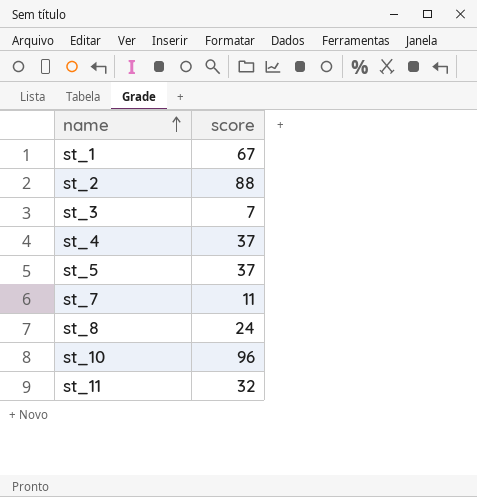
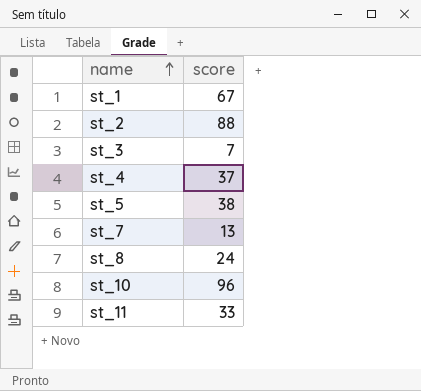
st_5 | score: 37 -> 38
st_7 | score: 11 -> 13
st_11 | score: 32 -> 33

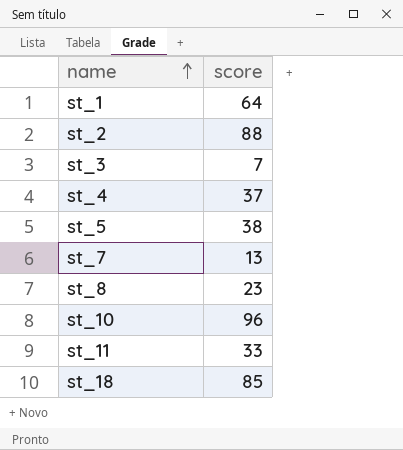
st_1 | score: 67 -> 64
st_8 | score: 24 -> 23
row st_18: none -> 85

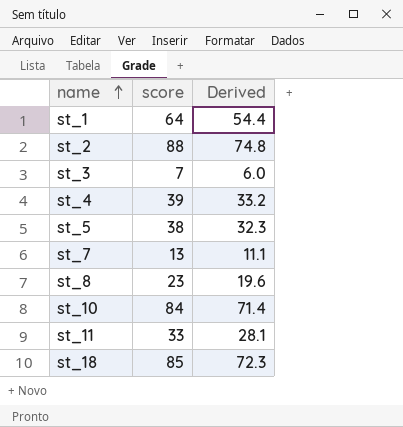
column Derived | formula: none -> [score] * 0.85
st_4 | score: 37 -> 39
st_10 | score: 96 -> 84

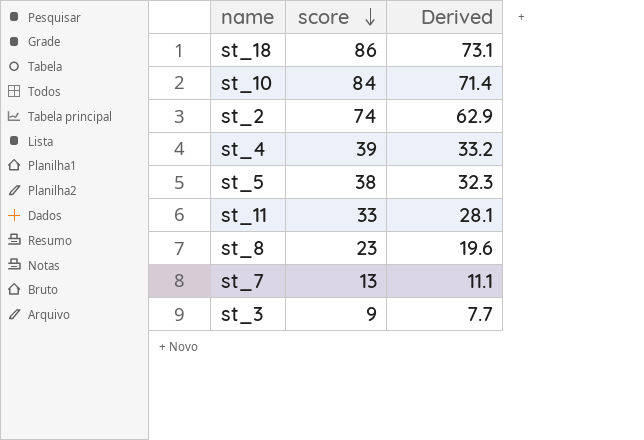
row order: name ascending -> score descending
row st_1: 64 | 54.4 -> none
st_18 | score: 85 -> 86
st_18 | Derived: 72.3 -> 73.1
st_2 | score: 88 -> 74
st_2 | Derived: 74.8 -> 62.9
st_3 | score: 7 -> 9
st_3 | Derived: 6.0 -> 7.7

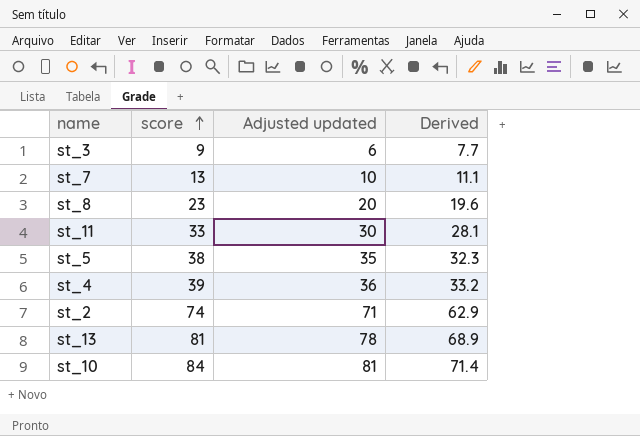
row order: score descending -> score ascending
column Adjusted updated | formula: none -> [score] - 3
row st_18: 86 | 73.1 -> none
row st_13: none -> 81 | 78 | 68.9

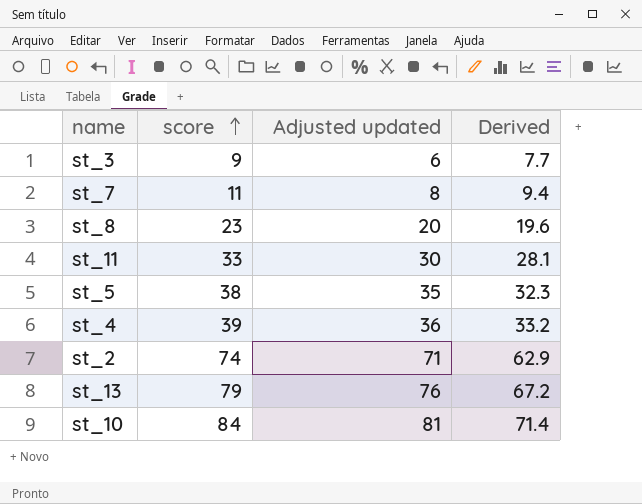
st_7 | score: 13 -> 11
st_7 | Adjusted updated: 10 -> 8
st_7 | Derived: 11.1 -> 9.4
st_13 | score: 81 -> 79
st_13 | Adjusted updated: 78 -> 76
st_13 | Derived: 68.9 -> 67.2

